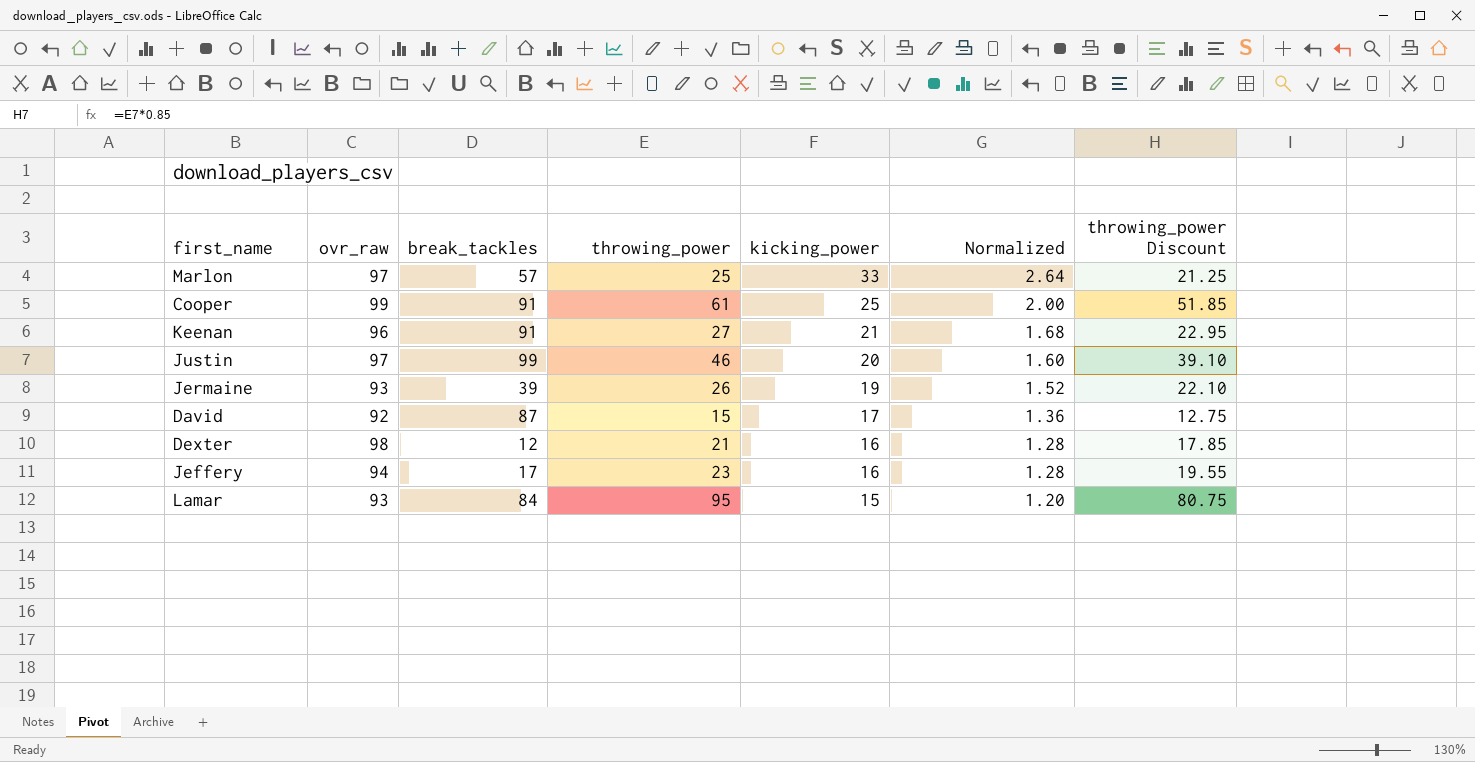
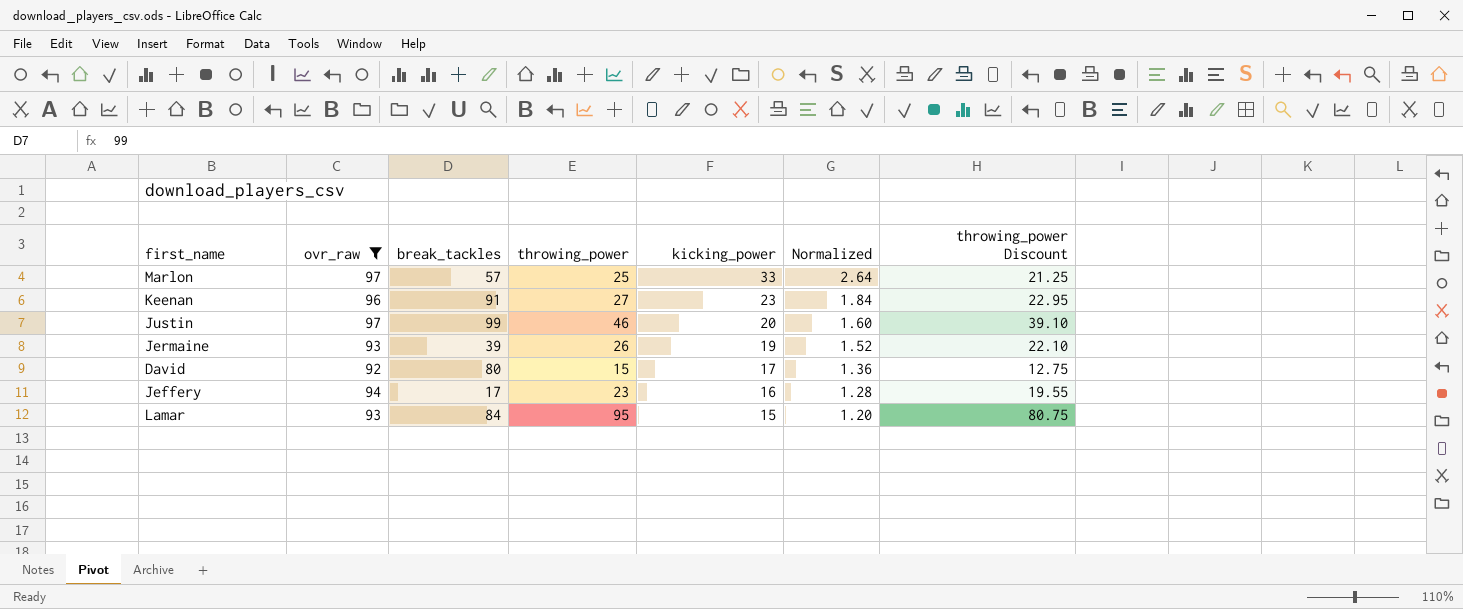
filter: none -> ovr_raw <= 97
Keenan | kicking_power: 21 -> 23
Keenan | Normalized: 1.68 -> 1.84
David | break_tackles: 87 -> 80

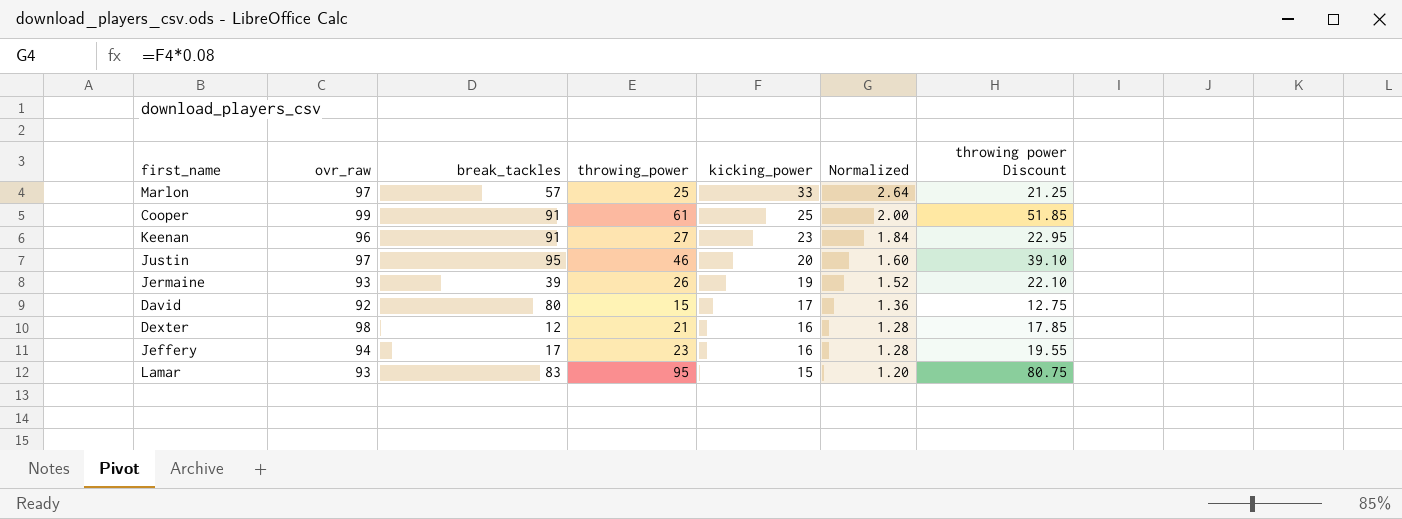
filter: ovr_raw <= 97 -> none
column name: throwing_power Discount -> throwing power Discount
Justin | break_tackles: 99 -> 95
Lamar | break_tackles: 84 -> 83

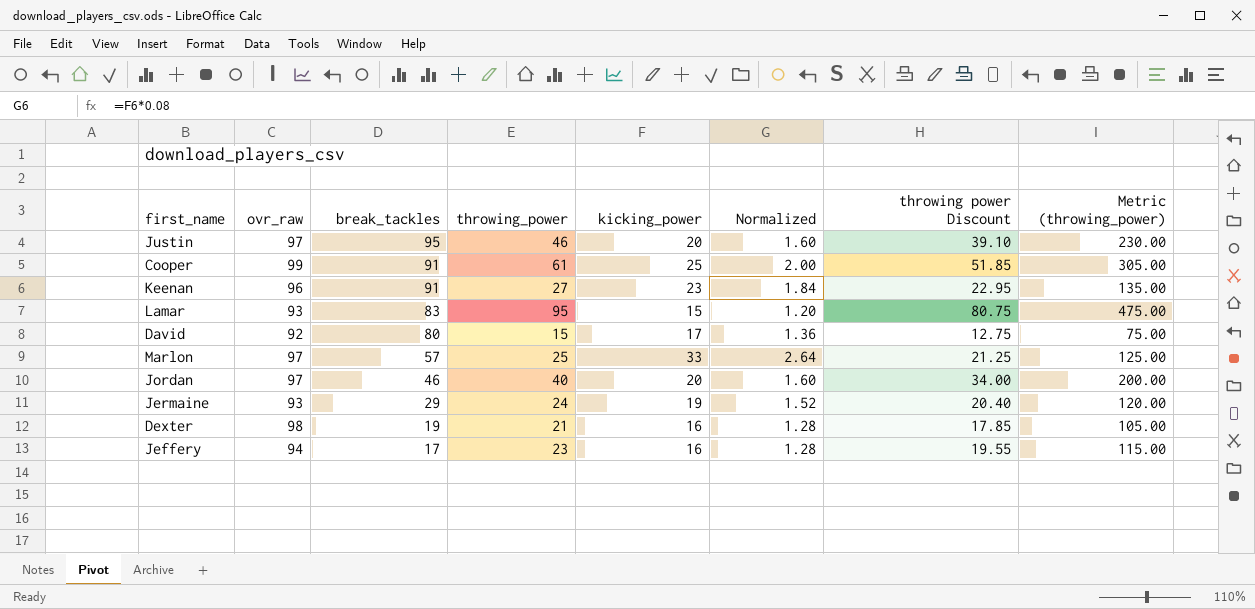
row order: kicking_power descending -> break_tackles descending
column Metric (throwing_power) | formula: none -> [throwing_power] * 5
row Jordan: none -> 97 | 46 | 40 | 20 | 1.60 | 34.00 | 200.00
Jermaine | break_tackles: 39 -> 29
Jermaine | throwing_power: 26 -> 24
Jermaine | throwing power Discount: 22.10 -> 20.40
Dexter | break_tackles: 12 -> 19

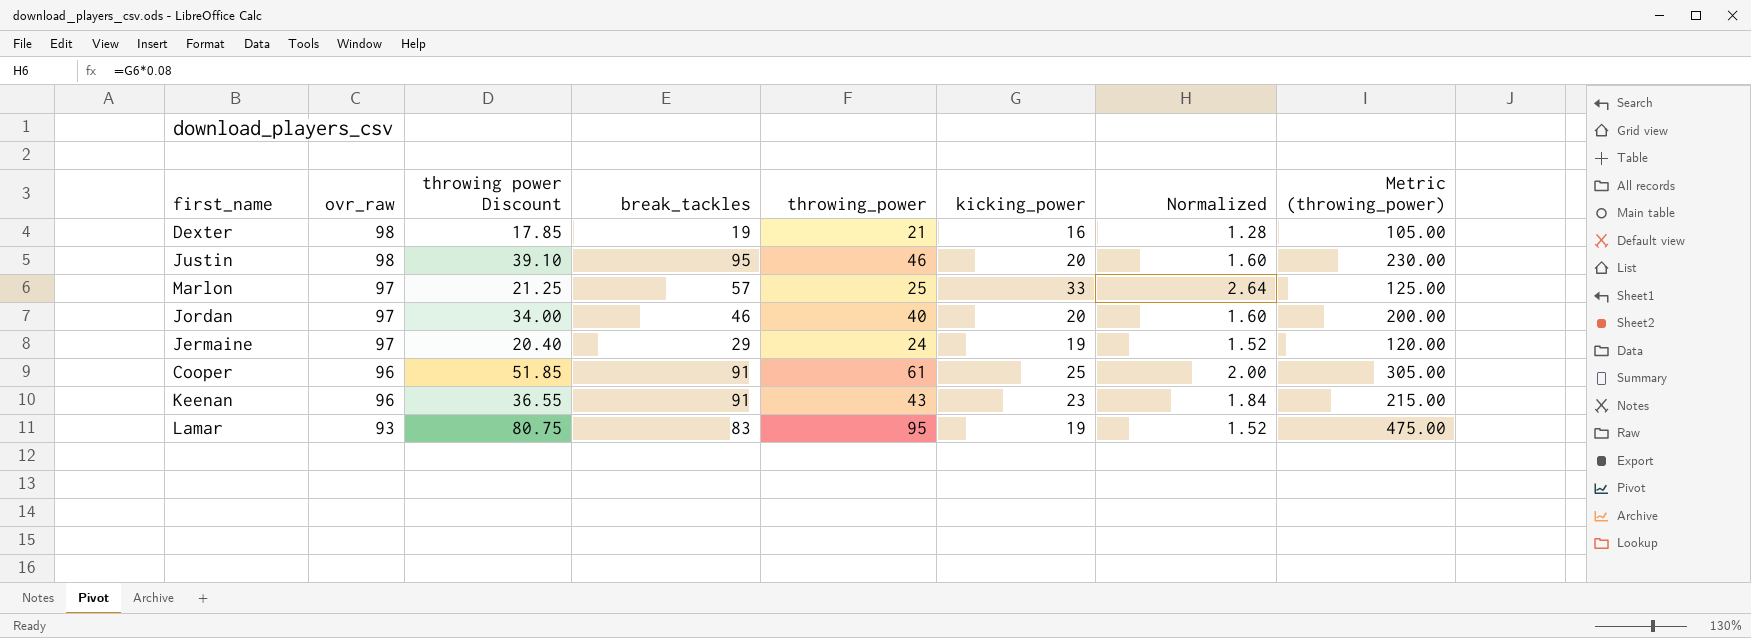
row order: break_tackles descending -> ovr_raw descending
column throwing power Discount | position: 7 -> 3
row David: 92 | 80 | 15 | 17 | 1.36 | 12.75 | 75.00 -> none
row Jeffery: 94 | 17 | 23 | 16 | 1.28 | 19.55 | 115.00 -> none
Justin | ovr_raw: 97 -> 98
Jermaine | ovr_raw: 93 -> 97
Cooper | ovr_raw: 99 -> 96
Keenan | throwing power Discount: 22.95 -> 36.55
Keenan | throwing_power: 27 -> 43
Keenan | Metric (throwing_power): 135.00 -> 215.00
Lamar | kicking_power: 15 -> 19
Lamar | Normalized: 1.20 -> 1.52

